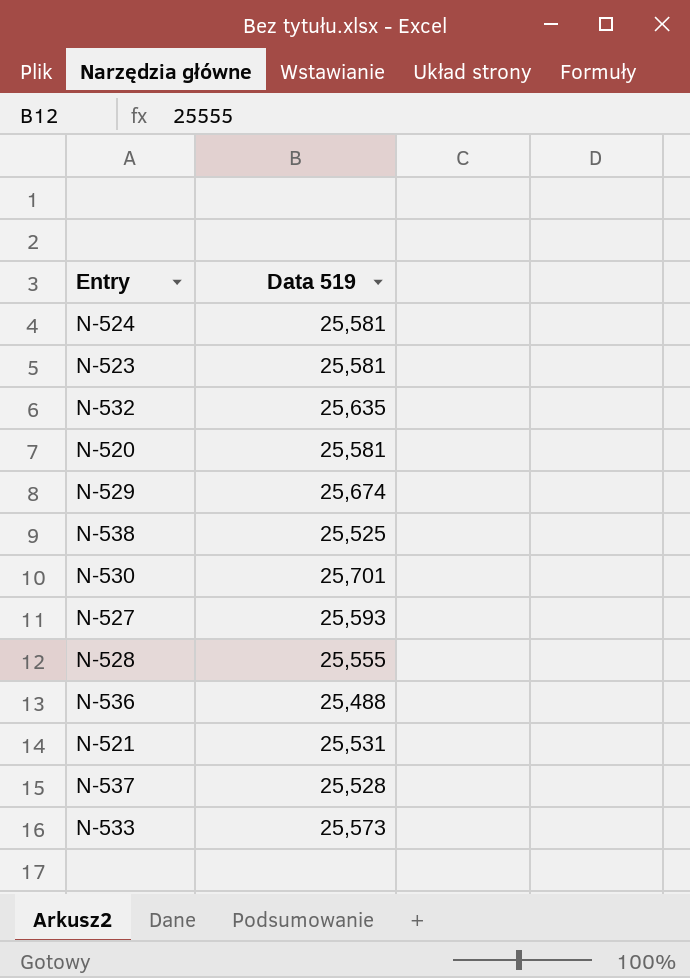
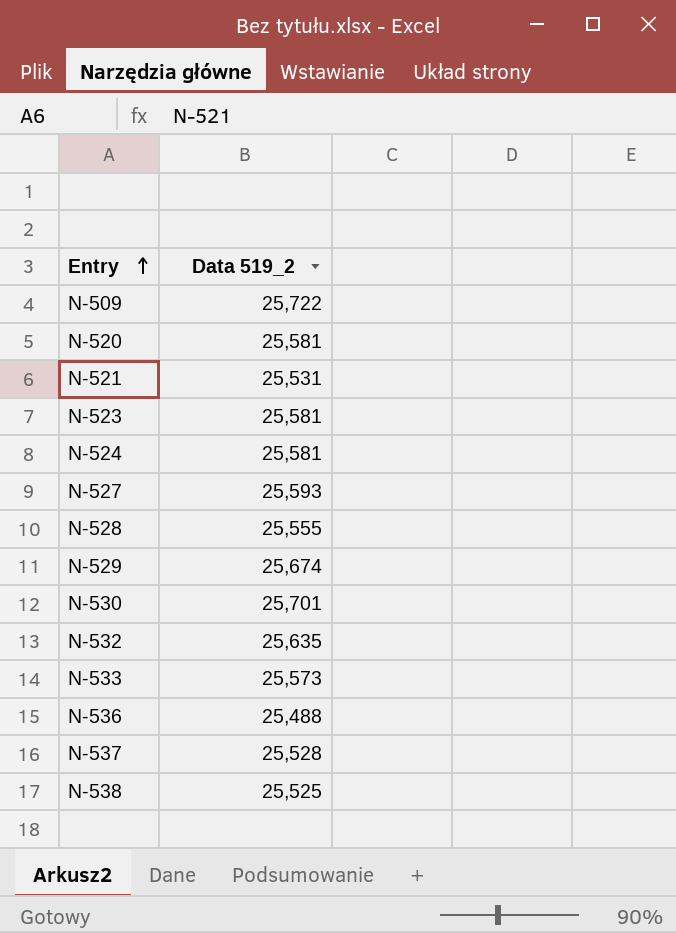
row order: none -> Entry ascending
column name: Data 519 -> Data 519_2
row N-509: none -> 25,722

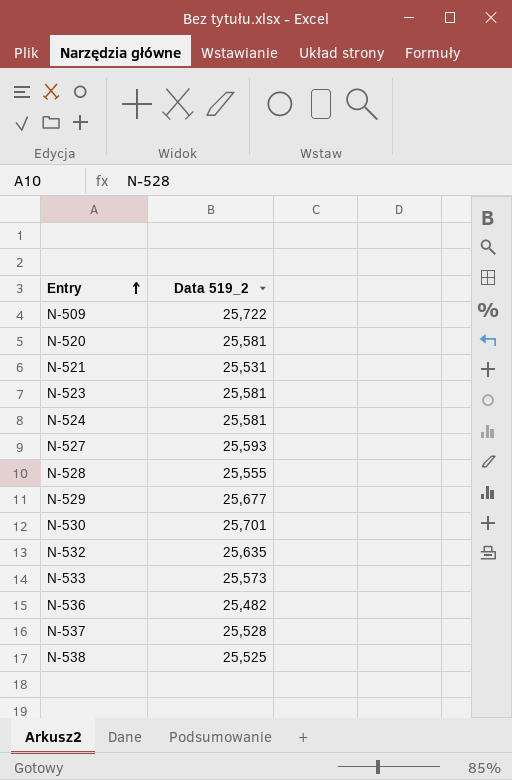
N-529 | Data 519_2: 25,674 -> 25,677
N-536 | Data 519_2: 25,488 -> 25,482

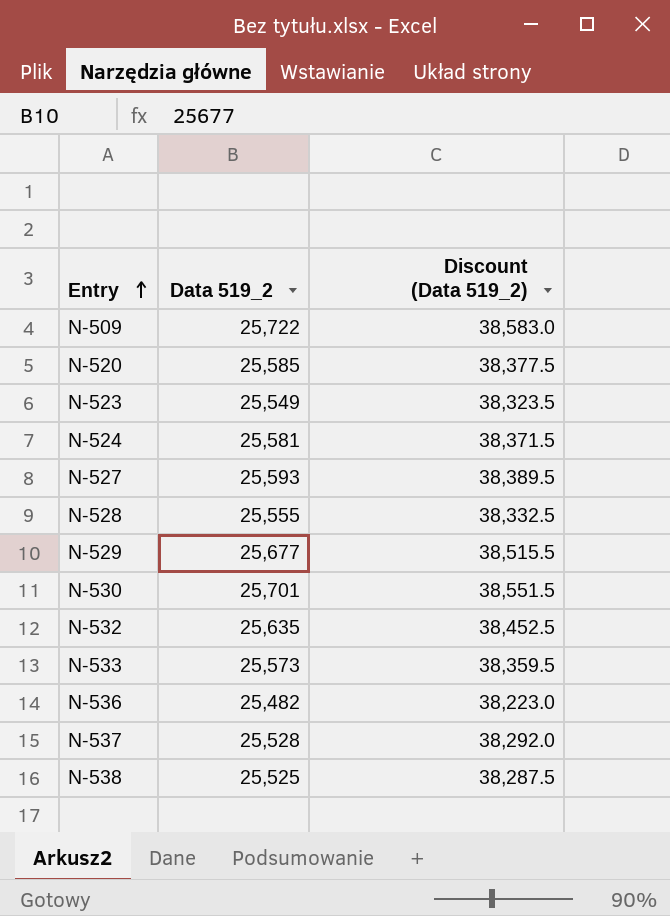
column Discount (Data 519_2) | formula: none -> [Data 519_2] * 1.5
row N-521: 25,531 -> none
N-520 | Data 519_2: 25,581 -> 25,585
N-523 | Data 519_2: 25,581 -> 25,549

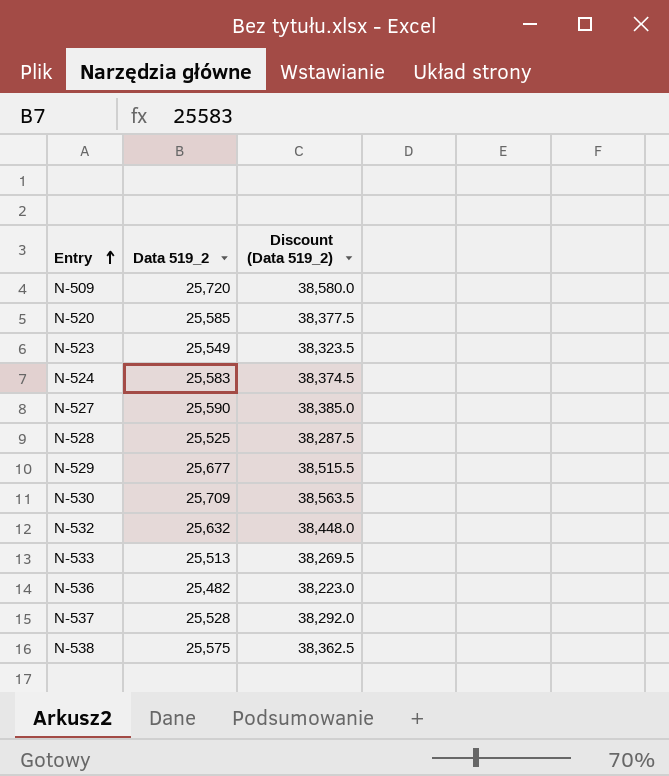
N-509 | Data 519_2: 25,722 -> 25,720
N-509 | Discount (Data 519_2): 38,583.0 -> 38,580.0
N-524 | Data 519_2: 25,581 -> 25,583
N-524 | Discount (Data 519_2): 38,371.5 -> 38,374.5
N-527 | Data 519_2: 25,593 -> 25,590
N-527 | Discount (Data 519_2): 38,389.5 -> 38,385.0
N-528 | Data 519_2: 25,555 -> 25,525
N-528 | Discount (Data 519_2): 38,332.5 -> 38,287.5
N-530 | Data 519_2: 25,701 -> 25,709
N-530 | Discount (Data 519_2): 38,551.5 -> 38,563.5
N-532 | Data 519_2: 25,635 -> 25,632
N-532 | Discount (Data 519_2): 38,452.5 -> 38,448.0
N-533 | Data 519_2: 25,573 -> 25,513
N-533 | Discount (Data 519_2): 38,359.5 -> 38,269.5
N-538 | Data 519_2: 25,525 -> 25,575
N-538 | Discount (Data 519_2): 38,287.5 -> 38,362.5

